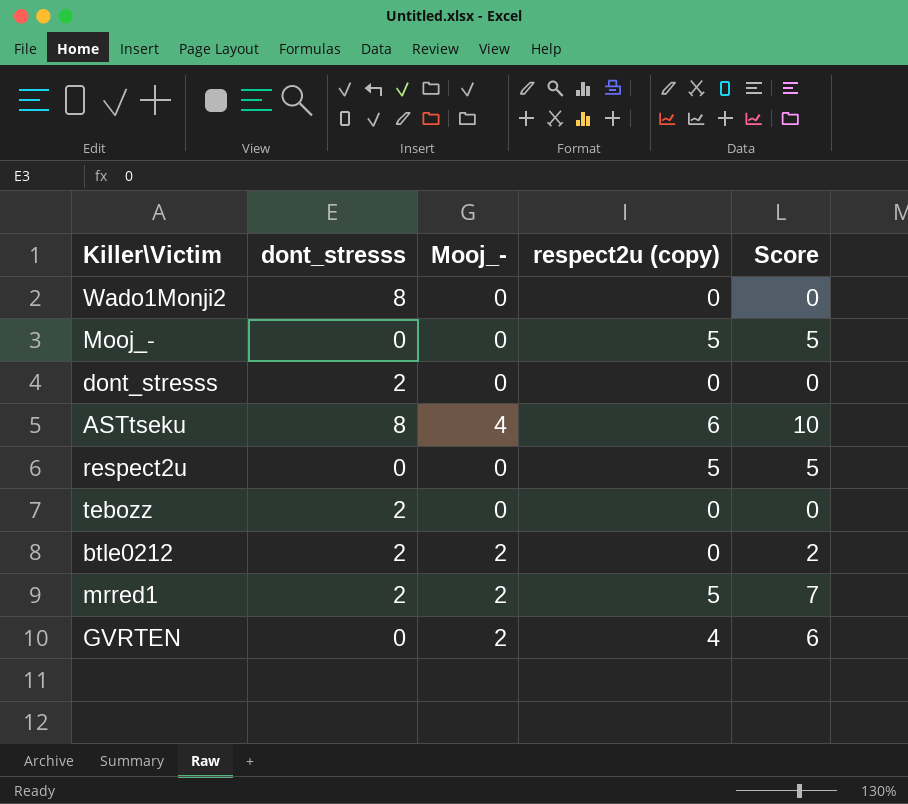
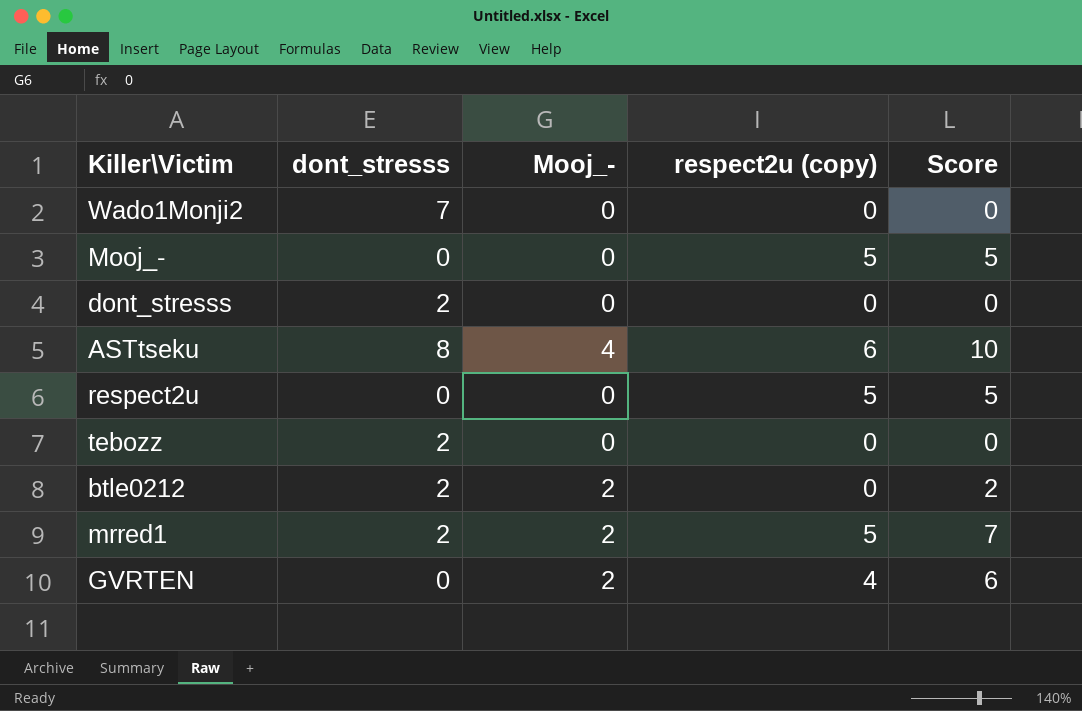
Wado1Monji2 | dont_stresss: 8 -> 7

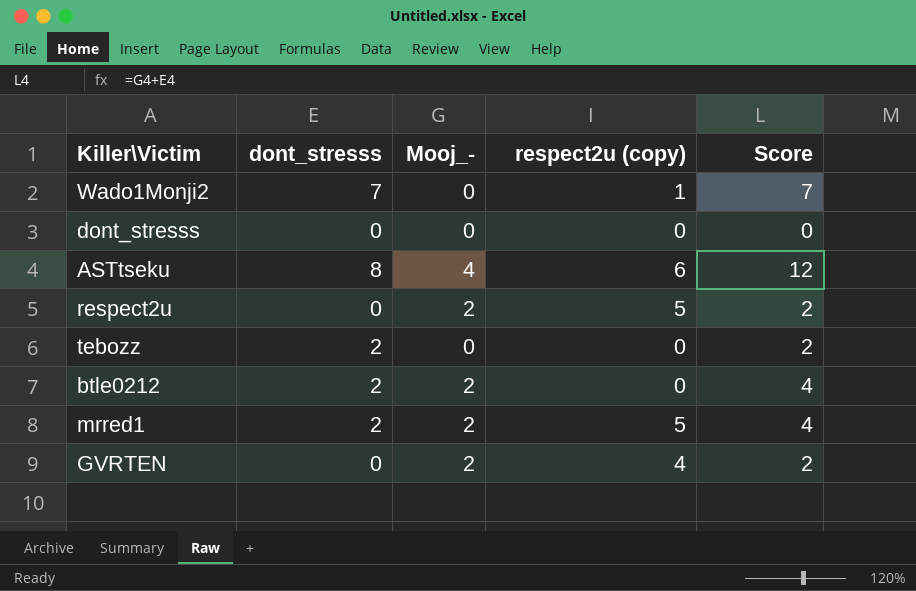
column Score | formula: [Mooj_-] + [respect2u (copy)] -> [dont_stresss] + [Mooj_-]
row Mooj_-: 0 | 0 | 5 | 5 -> none
Wado1Monji2 | respect2u (copy): 0 -> 1
dont_stresss | dont_stresss: 2 -> 0
respect2u | Mooj_-: 0 -> 2

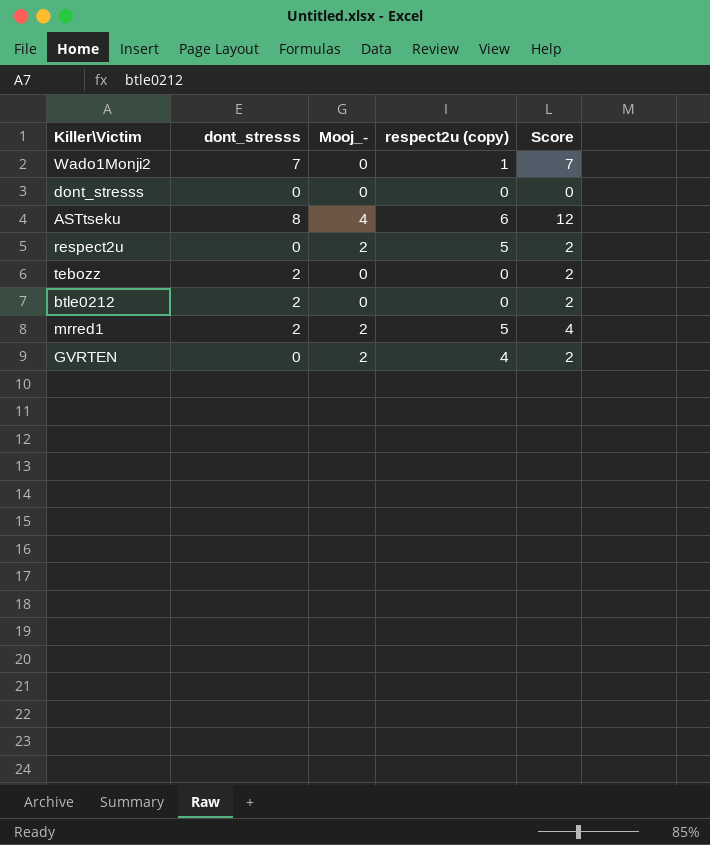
btle0212 | Mooj_-: 2 -> 0
btle0212 | Score: 4 -> 2

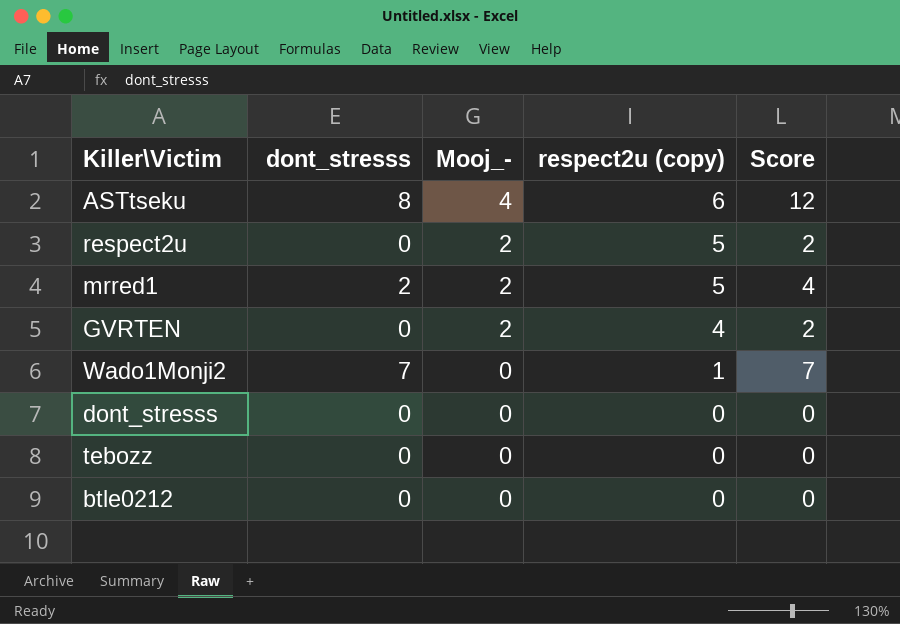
row order: none -> Mooj_- descending
tebozz | dont_stresss: 2 -> 0
tebozz | Score: 2 -> 0
btle0212 | dont_stresss: 2 -> 0
btle0212 | Score: 2 -> 0

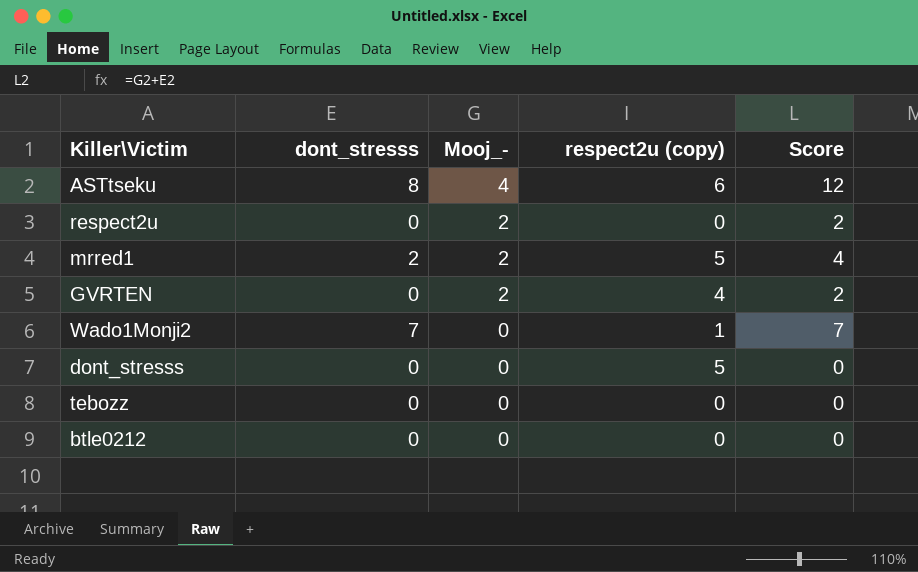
respect2u | respect2u (copy): 5 -> 0
dont_stresss | respect2u (copy): 0 -> 5

